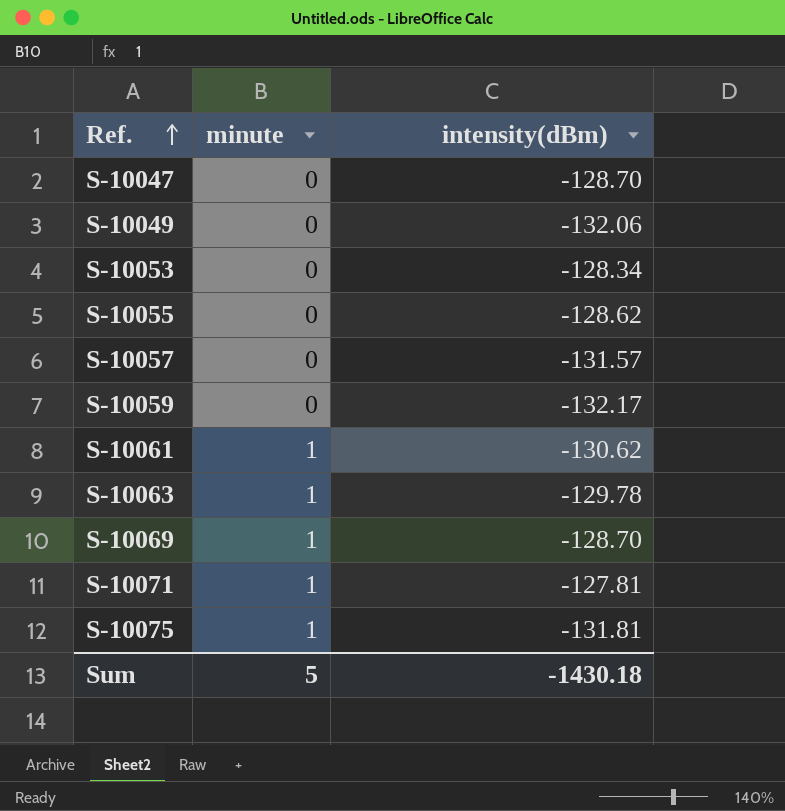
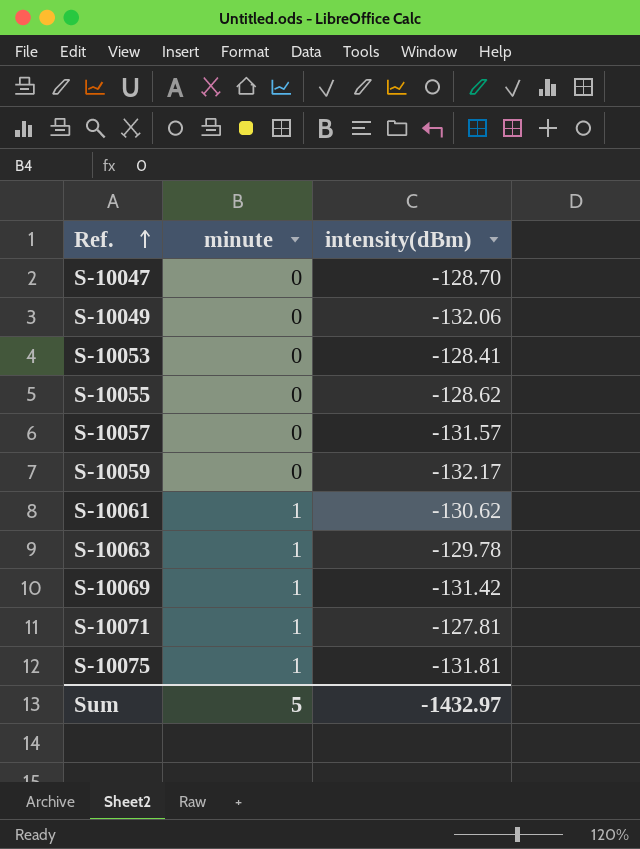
S-10053 | intensity(dBm): -128.34 -> -128.41
S-10069 | intensity(dBm): -128.70 -> -131.42
Sum | intensity(dBm): -1430.18 -> -1432.97

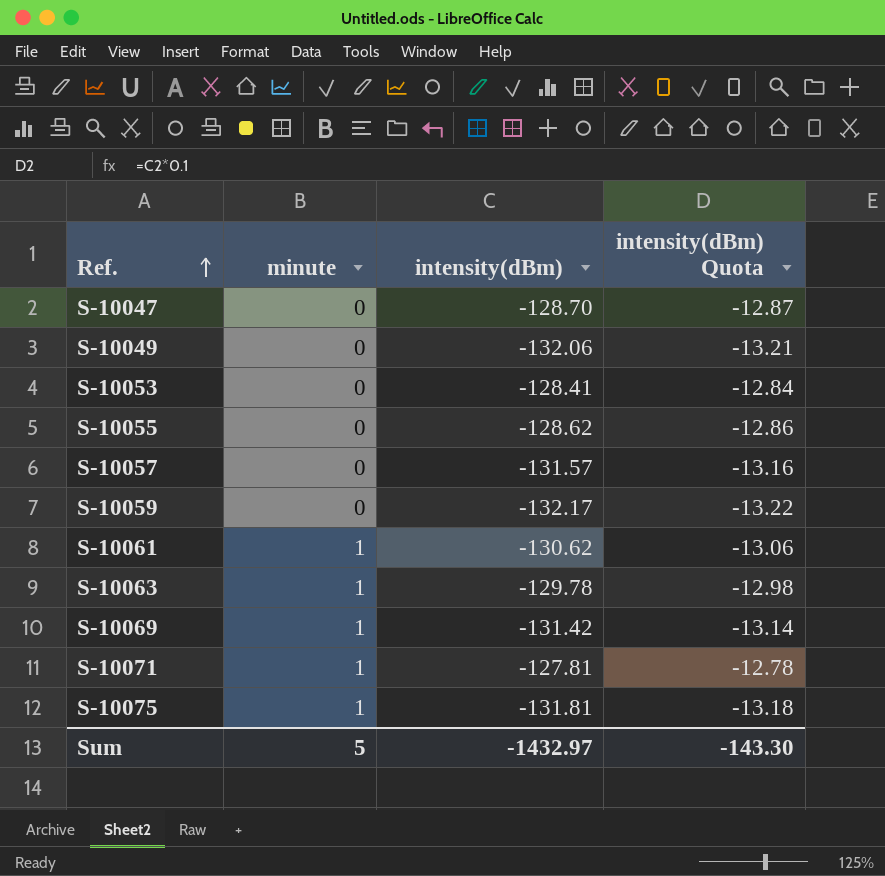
column intensity(dBm) Quota | formula: none -> [intensity(dBm)] * 0.1

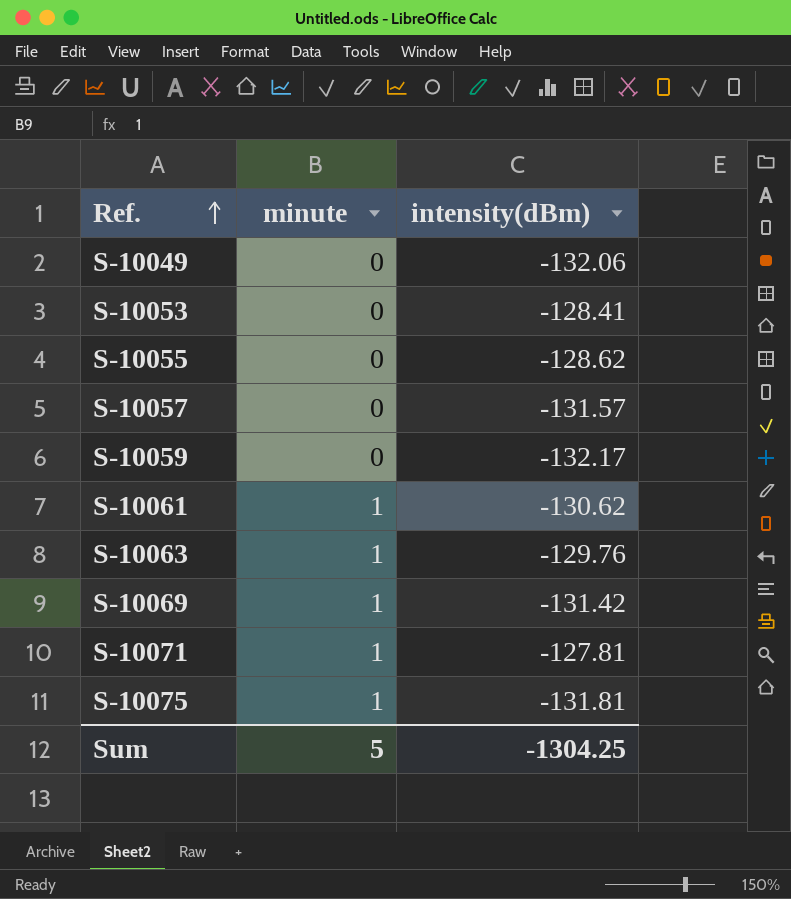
column intensity(dBm) Quota | formula: [intensity(dBm)] * 0.1 -> none
row S-10047: 0 | -128.70 | -12.87 -> none
S-10063 | intensity(dBm): -129.78 -> -129.76
Sum | intensity(dBm): -1432.97 -> -1304.25

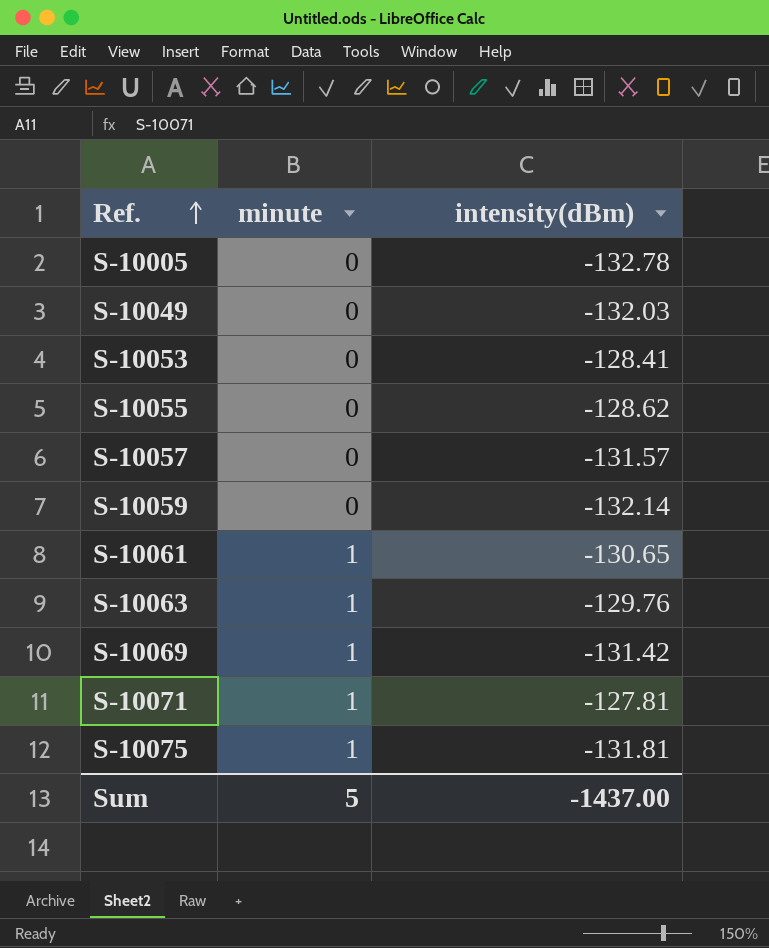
row S-10005: none -> 0 | -132.78
S-10049 | intensity(dBm): -132.06 -> -132.03
S-10059 | intensity(dBm): -132.17 -> -132.14
S-10061 | intensity(dBm): -130.62 -> -130.65
Sum | intensity(dBm): -1304.25 -> -1437.00

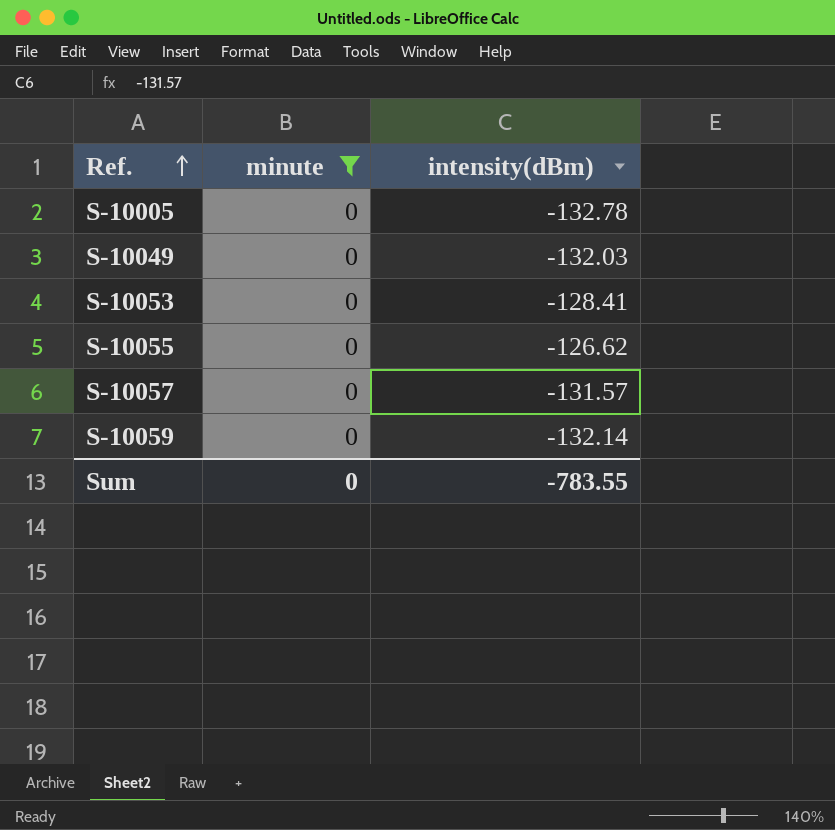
filter: none -> minute = 0
S-10055 | intensity(dBm): -128.62 -> -126.62
Sum | minute: 5 -> 0
Sum | intensity(dBm): -1437.00 -> -783.55

